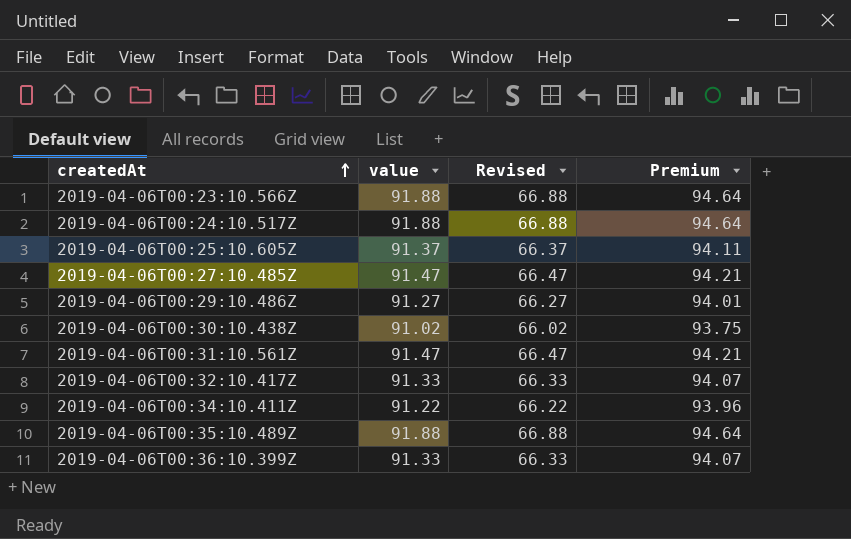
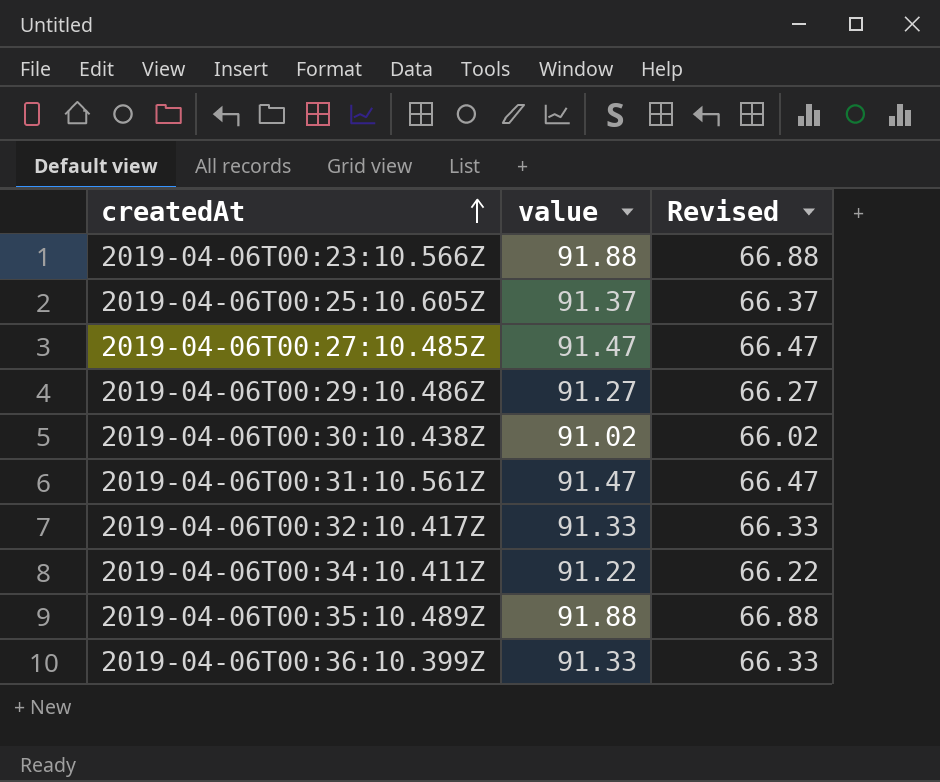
column Premium | formula: [value] * 1.03 -> none
row 2019-04-06T00:24:10.517Z: 91.88 | 66.88 | 94.64 -> none

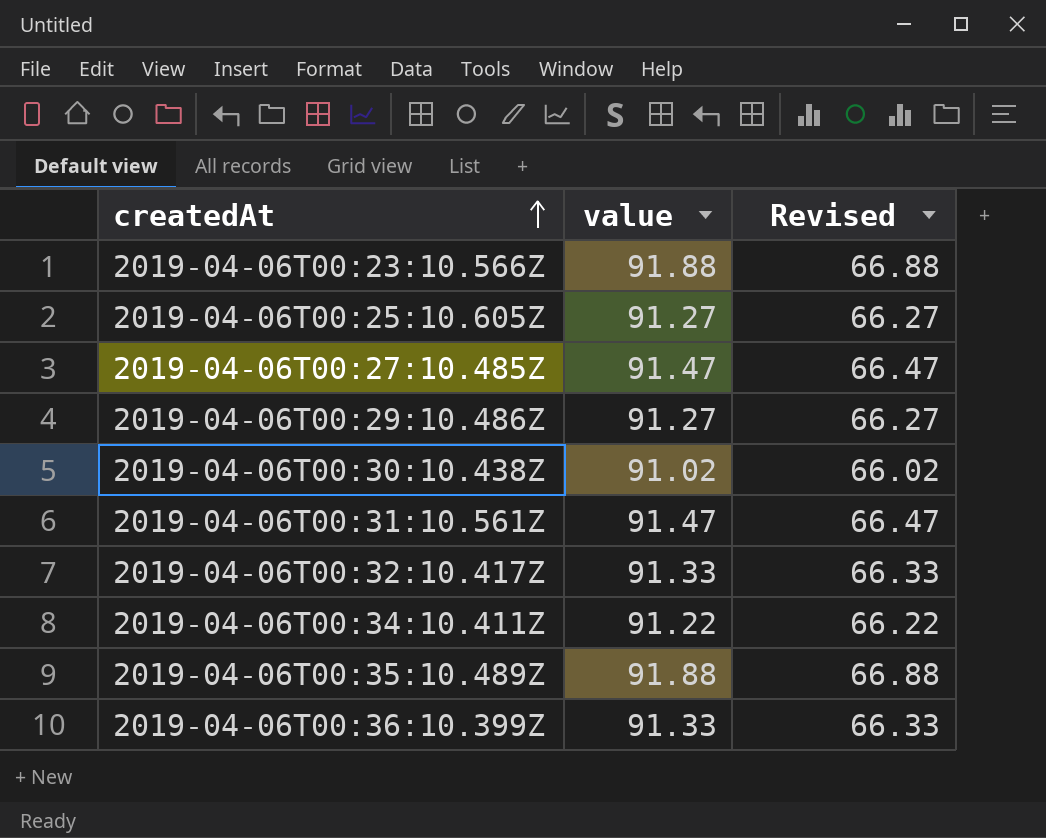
2019-04-06T00:25:10.605Z | value: 91.37 -> 91.27
2019-04-06T00:25:10.605Z | Revised: 66.37 -> 66.27

